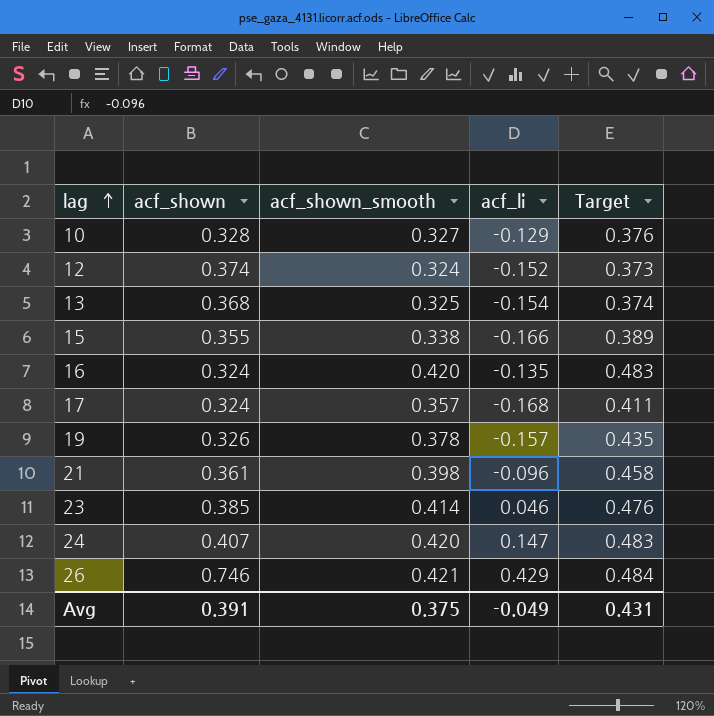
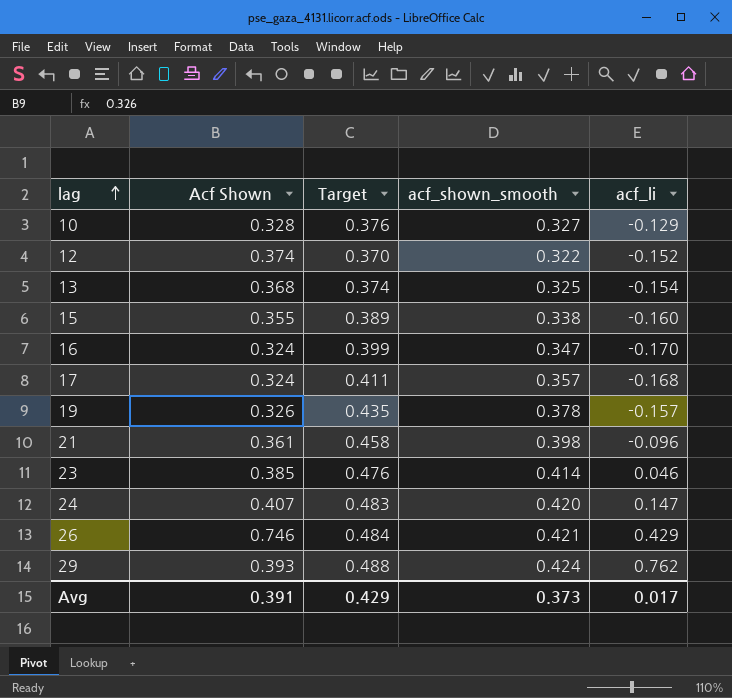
column name: acf_shown -> Acf Shown
column Target | position: 5 -> 3
12 | Target: 0.373 -> 0.370
12 | acf_shown_smooth: 0.324 -> 0.322
15 | acf_li: -0.166 -> -0.160
16 | Target: 0.483 -> 0.399
16 | acf_shown_smooth: 0.420 -> 0.347
16 | acf_li: -0.135 -> -0.170
row 29: none -> 0.393 | 0.488 | 0.424 | 0.762
Avg | Target: 0.431 -> 0.429
Avg | acf_shown_smooth: 0.375 -> 0.373
Avg | acf_li: -0.049 -> 0.017

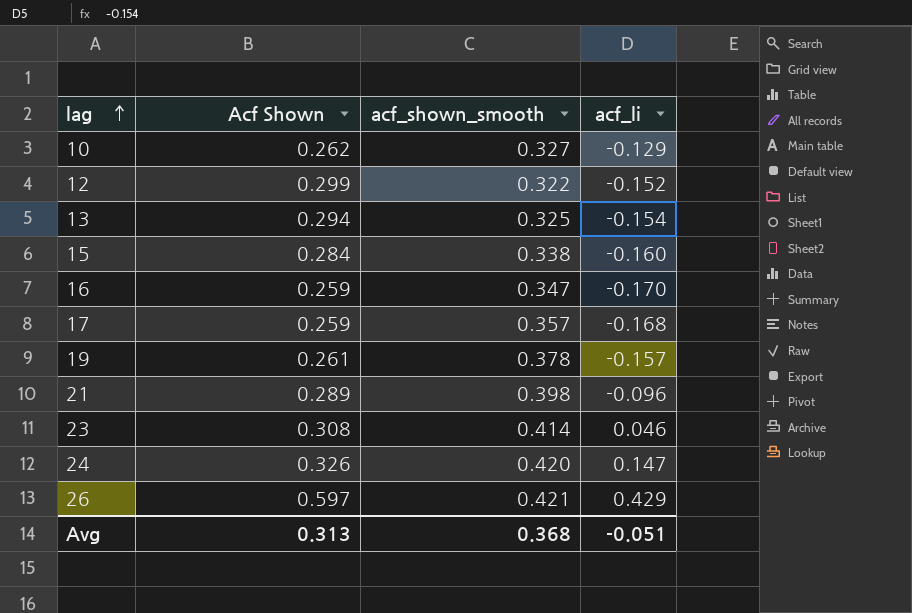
column Target | formula: [acf_shown_smooth] * 1.15 -> none
row 29: 0.393 | 0.488 | 0.424 | 0.762 -> none
10 | Acf Shown: 0.328 -> 0.262
12 | Acf Shown: 0.374 -> 0.299
13 | Acf Shown: 0.368 -> 0.294
15 | Acf Shown: 0.355 -> 0.284
16 | Acf Shown: 0.324 -> 0.259
17 | Acf Shown: 0.324 -> 0.259
19 | Acf Shown: 0.326 -> 0.261
21 | Acf Shown: 0.361 -> 0.289
23 | Acf Shown: 0.385 -> 0.308
24 | Acf Shown: 0.407 -> 0.326
26 | Acf Shown: 0.746 -> 0.597
Avg | Acf Shown: 0.391 -> 0.313
Avg | acf_shown_smooth: 0.373 -> 0.368
Avg | acf_li: 0.017 -> -0.051

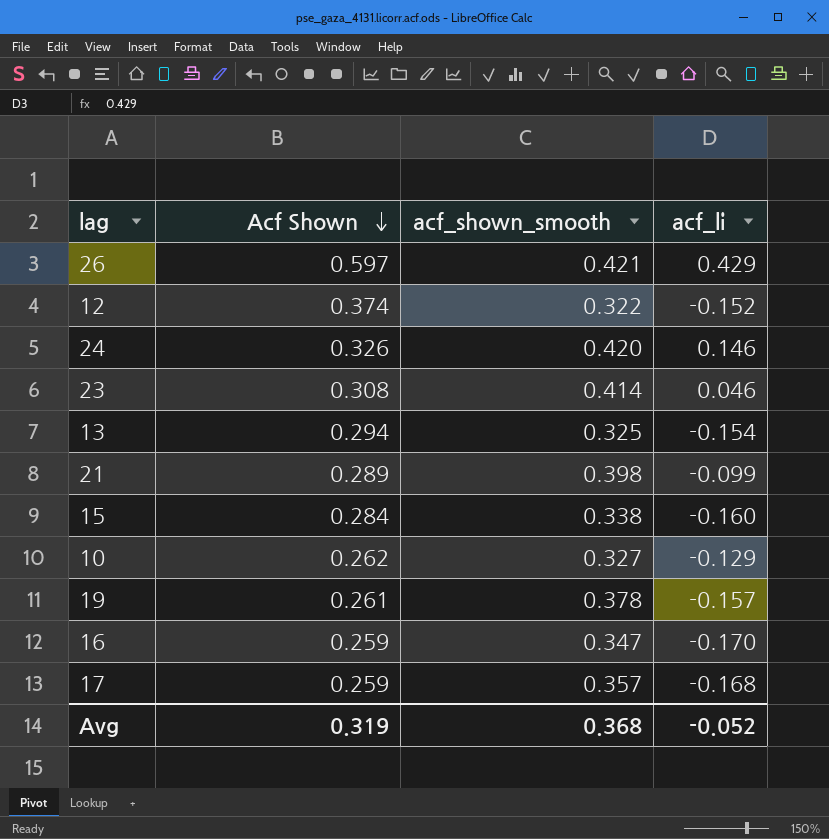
row order: lag ascending -> Acf Shown descending
12 | Acf Shown: 0.299 -> 0.374
24 | acf_li: 0.147 -> 0.146
21 | acf_li: -0.096 -> -0.099
Avg | Acf Shown: 0.313 -> 0.319
Avg | acf_li: -0.051 -> -0.052

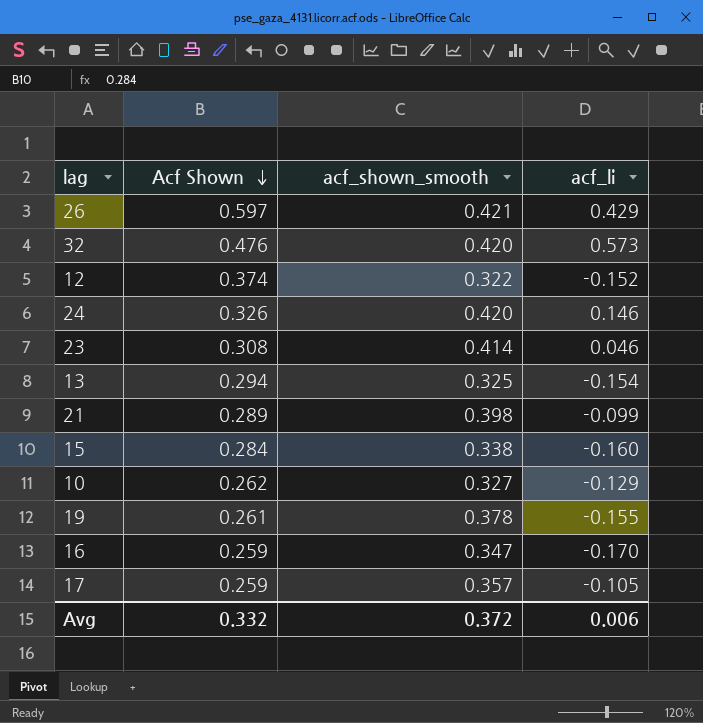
row 32: none -> 0.476 | 0.420 | 0.573
19 | acf_li: -0.157 -> -0.155
17 | acf_li: -0.168 -> -0.105
Avg | Acf Shown: 0.319 -> 0.332
Avg | acf_shown_smooth: 0.368 -> 0.372
Avg | acf_li: -0.052 -> 0.006

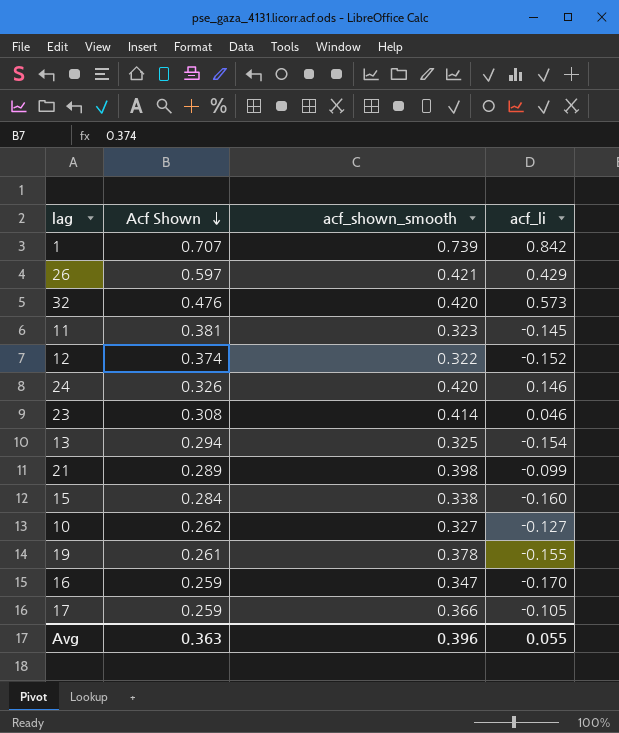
row 1: none -> 0.707 | 0.739 | 0.842
row 11: none -> 0.381 | 0.323 | -0.145
10 | acf_li: -0.129 -> -0.127
17 | acf_shown_smooth: 0.357 -> 0.366
Avg | Acf Shown: 0.332 -> 0.363
Avg | acf_shown_smooth: 0.372 -> 0.396
Avg | acf_li: 0.006 -> 0.055

